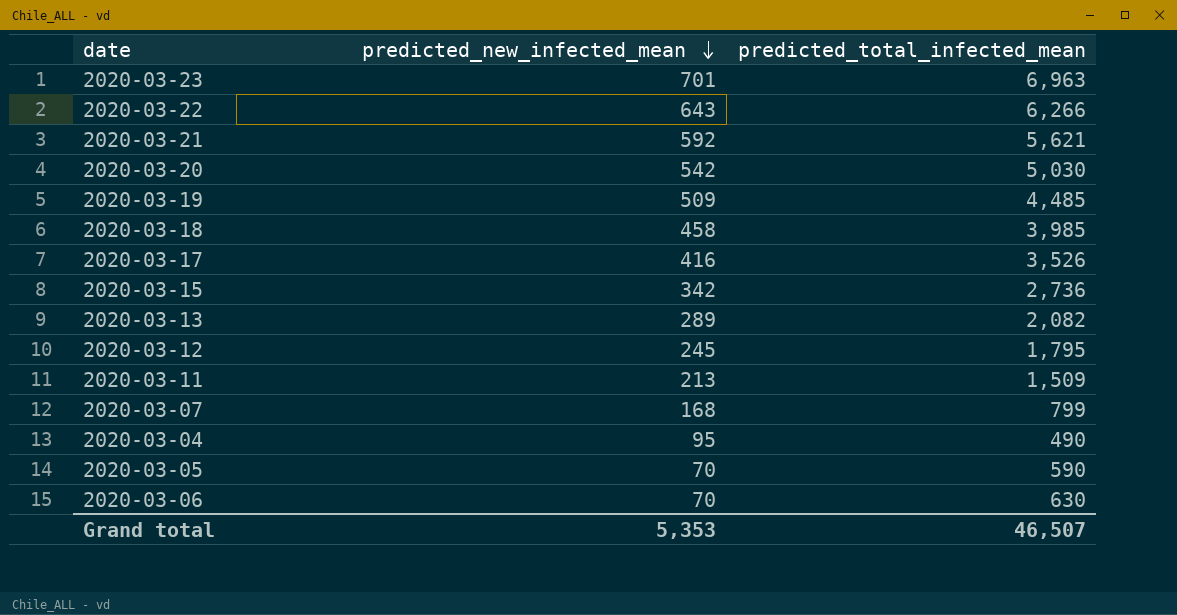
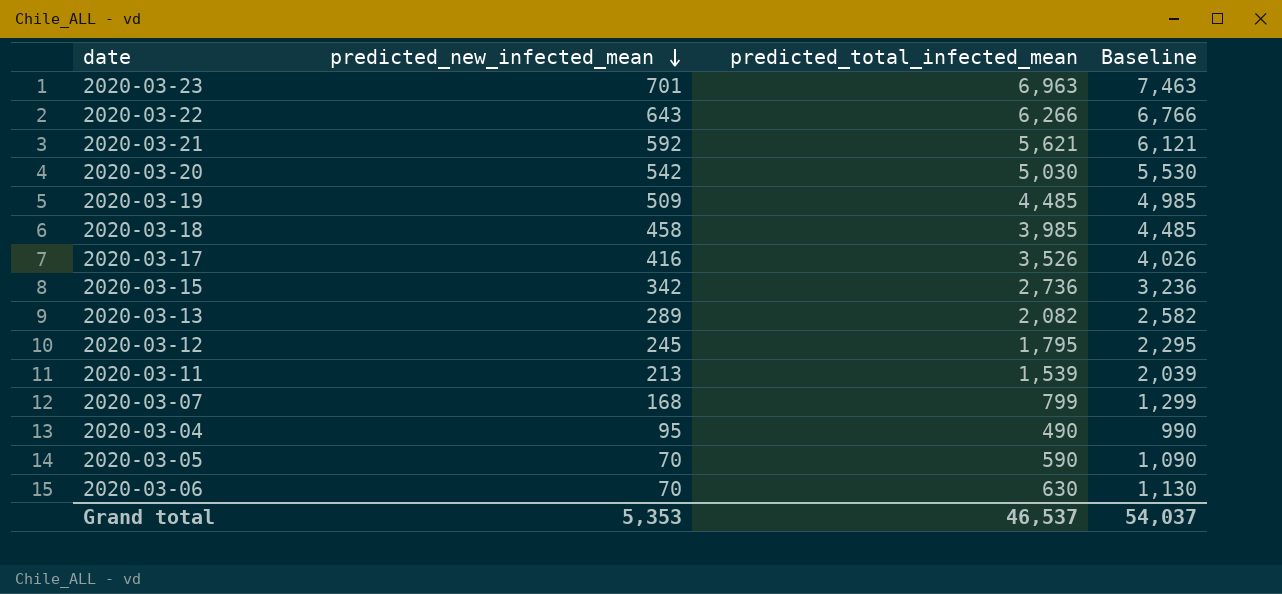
column Baseline | formula: none -> [predicted_total_infected_mean] + 500
2020-03-11 | predicted_total_infected_mean: 1,509 -> 1,539
Grand total | predicted_total_infected_mean: 46,507 -> 46,537

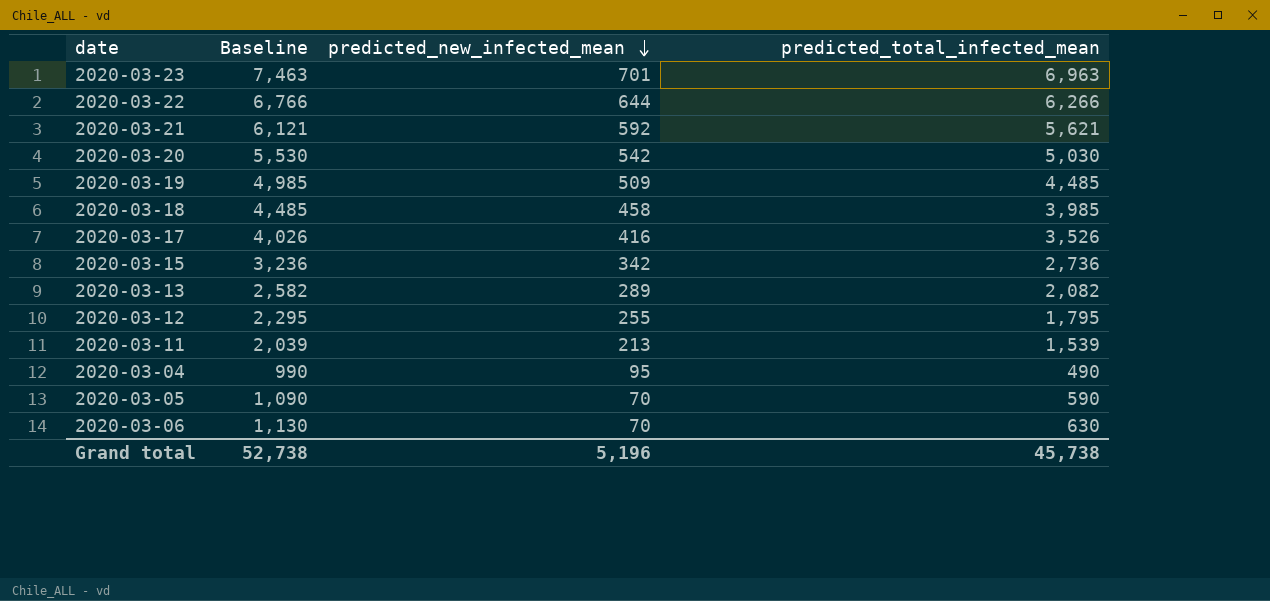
column Baseline | position: 4 -> 2
row 2020-03-07: 168 | 799 | 1,299 -> none
2020-03-22 | predicted_new_infected_mean: 643 -> 644
2020-03-12 | predicted_new_infected_mean: 245 -> 255
Grand total | Baseline: 54,037 -> 52,738
Grand total | predicted_new_infected_mean: 5,353 -> 5,196
Grand total | predicted_total_infected_mean: 46,537 -> 45,738

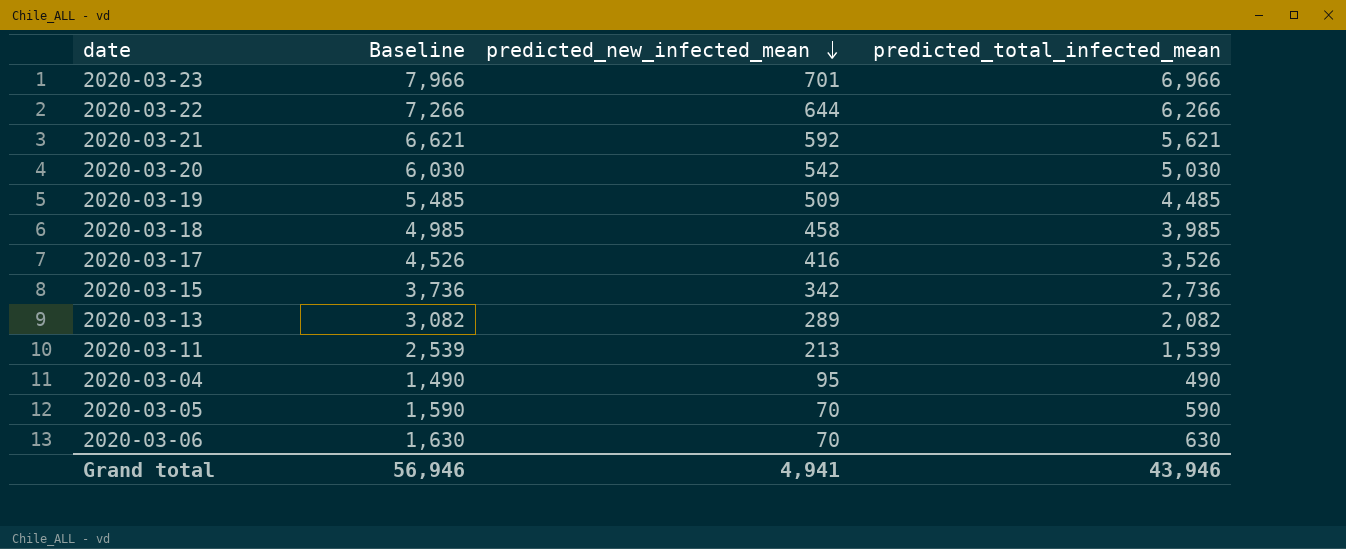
column Baseline | formula: [predicted_total_infected_mean] + 500 -> [predicted_total_infected_mean] + 1000
row 2020-03-12: 2,295 | 255 | 1,795 -> none
2020-03-23 | predicted_total_infected_mean: 6,963 -> 6,966
Grand total | Baseline: 52,738 -> 56,946
Grand total | predicted_new_infected_mean: 5,196 -> 4,941
Grand total | predicted_total_infected_mean: 45,738 -> 43,946

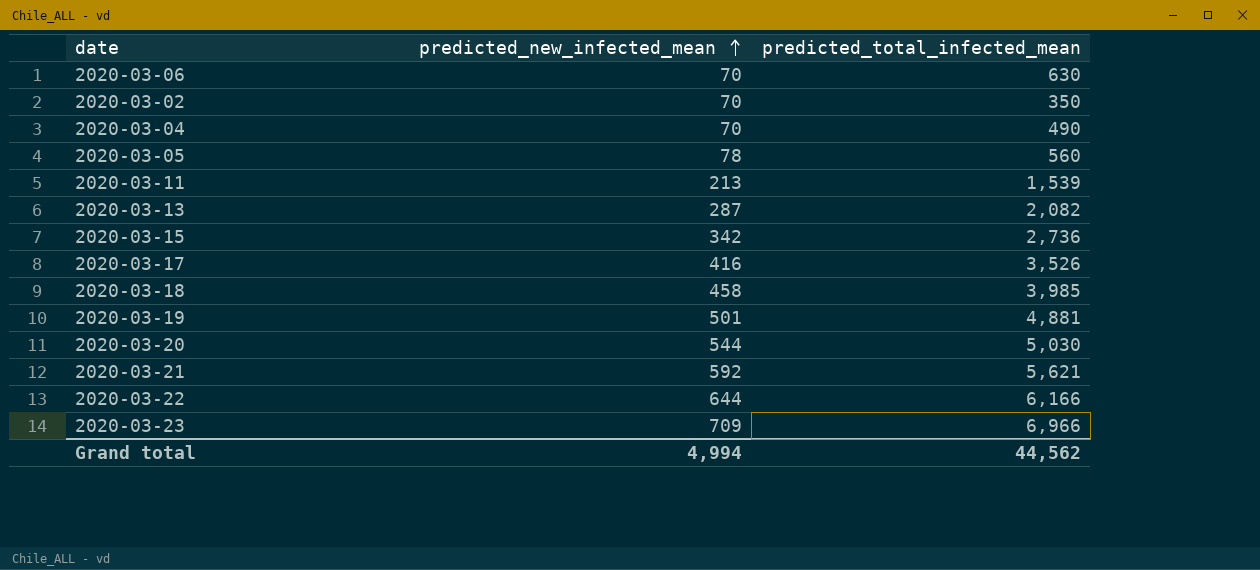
row order: predicted_new_infected_mean descending -> predicted_new_infected_mean ascending
column Baseline | formula: [predicted_total_infected_mean] + 1000 -> none
row 2020-03-02: none -> 70 | 350
2020-03-04 | predicted_new_infected_mean: 95 -> 70
2020-03-05 | predicted_new_infected_mean: 70 -> 78
2020-03-05 | predicted_total_infected_mean: 590 -> 560
2020-03-13 | predicted_new_infected_mean: 289 -> 287
2020-03-19 | predicted_new_infected_mean: 509 -> 501
2020-03-19 | predicted_total_infected_mean: 4,485 -> 4,881
2020-03-20 | predicted_new_infected_mean: 542 -> 544
2020-03-22 | predicted_total_infected_mean: 6,266 -> 6,166
2020-03-23 | predicted_new_infected_mean: 701 -> 709
Grand total | predicted_new_infected_mean: 4,941 -> 4,994
Grand total | predicted_total_infected_mean: 43,946 -> 44,562

